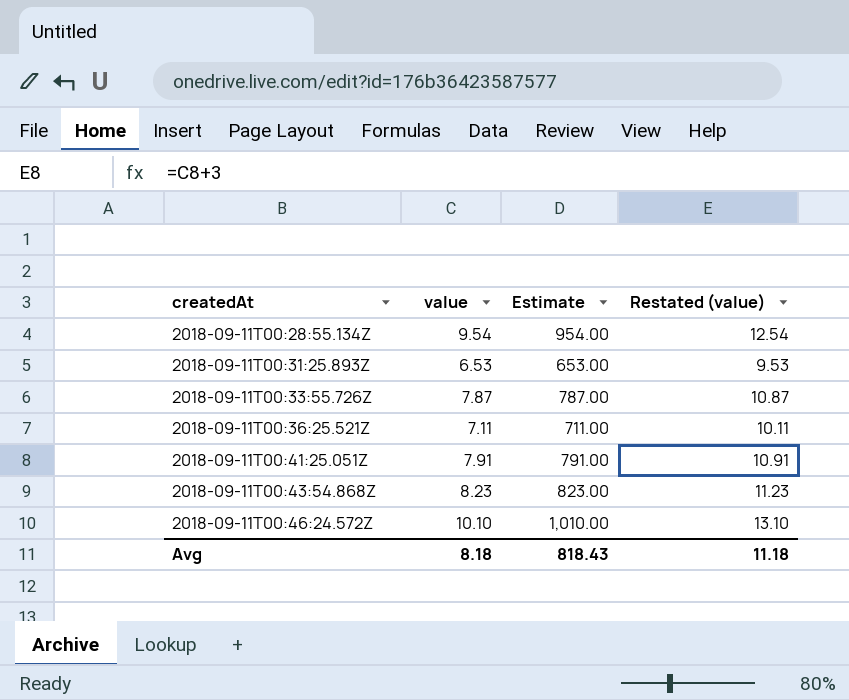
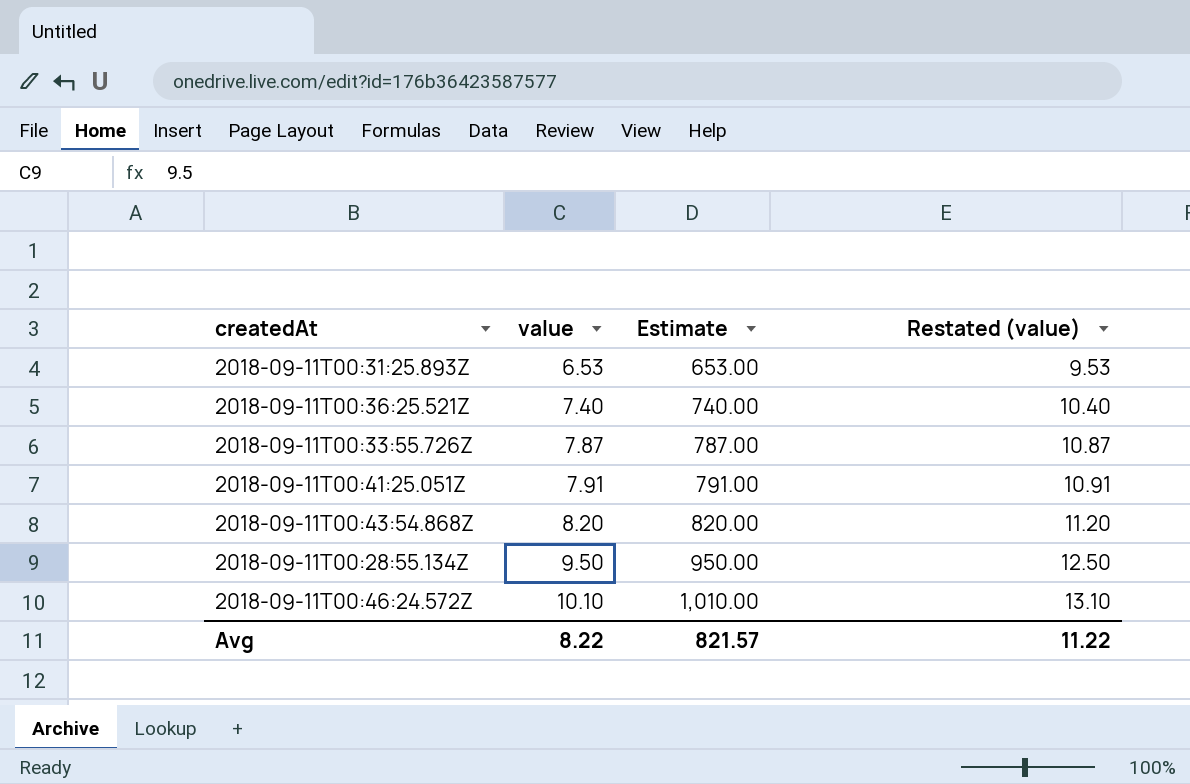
row order: createdAt ascending -> value ascending
2018-09-11T00:36:25.521Z | value: 7.11 -> 7.40
2018-09-11T00:36:25.521Z | Estimate: 711.00 -> 740.00
2018-09-11T00:36:25.521Z | Restated (value): 10.11 -> 10.40
2018-09-11T00:43:54.868Z | value: 8.23 -> 8.20
2018-09-11T00:43:54.868Z | Estimate: 823.00 -> 820.00
2018-09-11T00:43:54.868Z | Restated (value): 11.23 -> 11.20
2018-09-11T00:28:55.134Z | value: 9.54 -> 9.50
2018-09-11T00:28:55.134Z | Estimate: 954.00 -> 950.00
2018-09-11T00:28:55.134Z | Restated (value): 12.54 -> 12.50
Avg | value: 8.18 -> 8.22
Avg | Estimate: 818.43 -> 821.57
Avg | Restated (value): 11.18 -> 11.22

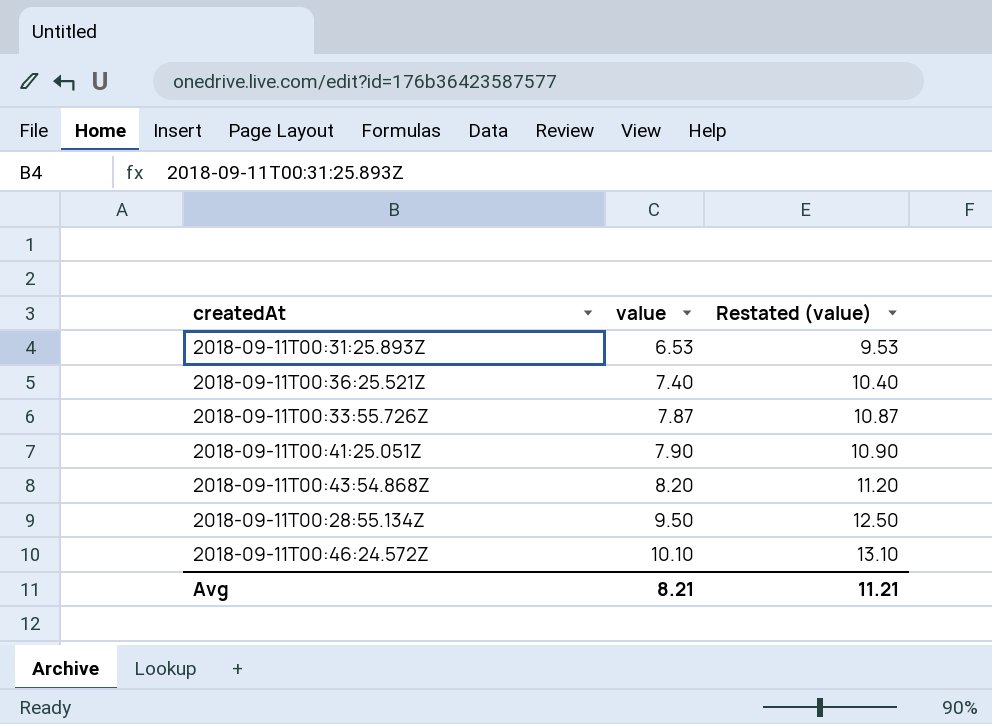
column Estimate | formula: [value] * 100 -> none
2018-09-11T00:41:25.051Z | value: 7.91 -> 7.90
2018-09-11T00:41:25.051Z | Restated (value): 10.91 -> 10.90
Avg | value: 8.22 -> 8.21
Avg | Restated (value): 11.22 -> 11.21

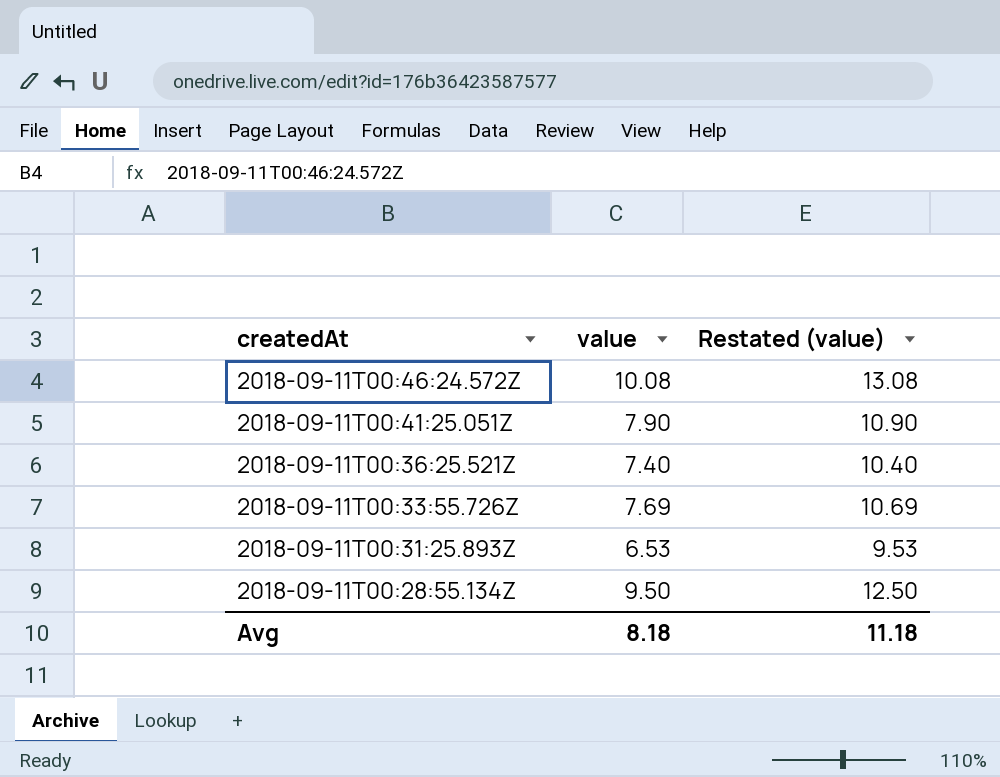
row order: value ascending -> createdAt descending
row 2018-09-11T00:43:54.868Z: 8.20 | 11.20 -> none
2018-09-11T00:46:24.572Z | value: 10.10 -> 10.08
2018-09-11T00:46:24.572Z | Restated (value): 13.10 -> 13.08
2018-09-11T00:33:55.726Z | value: 7.87 -> 7.69
2018-09-11T00:33:55.726Z | Restated (value): 10.87 -> 10.69
Avg | value: 8.21 -> 8.18
Avg | Restated (value): 11.21 -> 11.18

